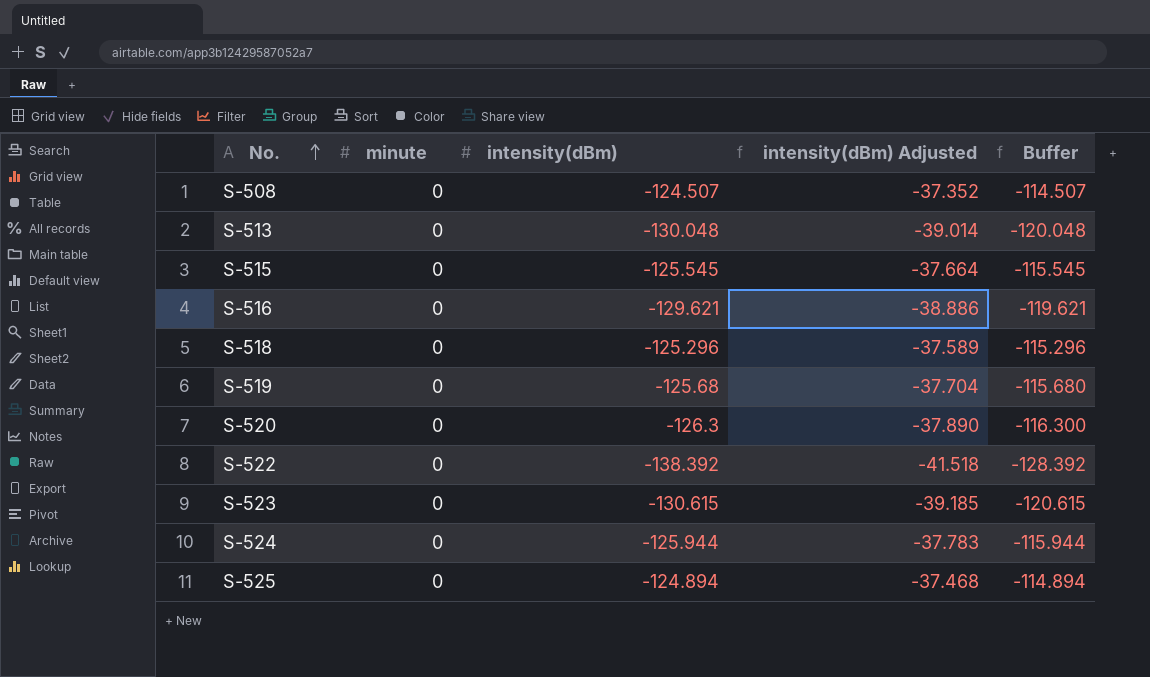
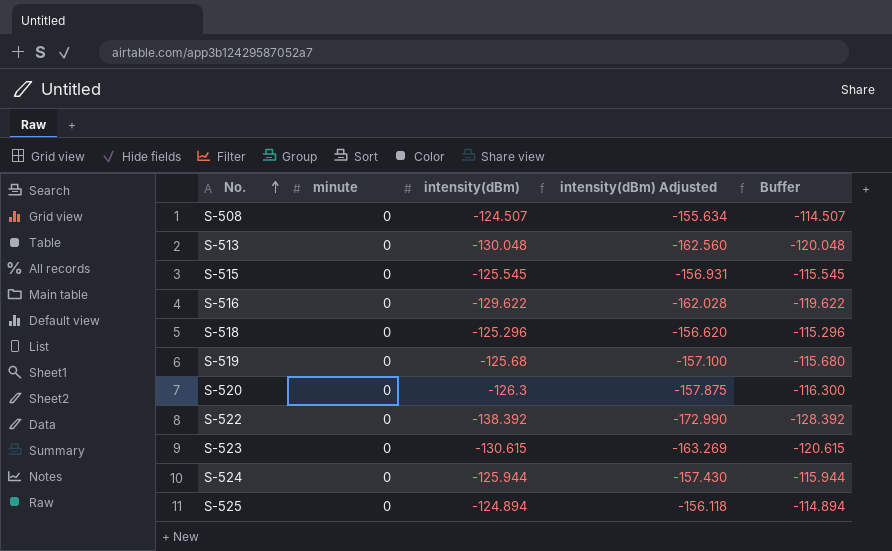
column intensity(dBm) Adjusted | formula: [intensity(dBm)] * 0.3 -> [intensity(dBm)] * 1.25
S-516 | intensity(dBm): -129.621 -> -129.622
S-516 | Buffer: -119.621 -> -119.622

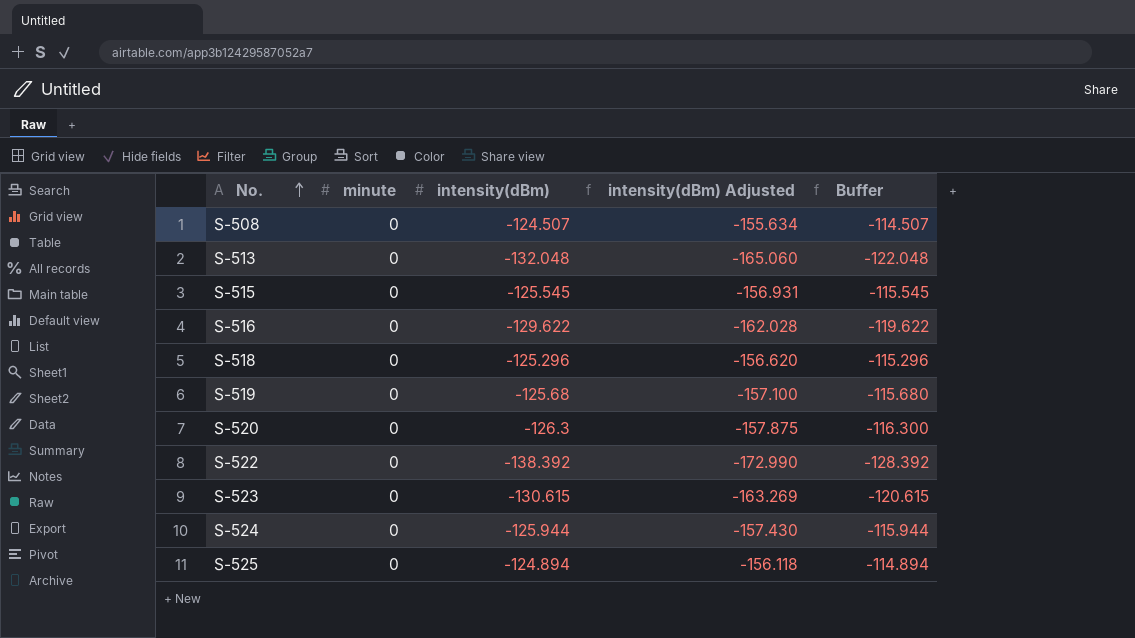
S-513 | intensity(dBm): -130.048 -> -132.048
S-513 | intensity(dBm) Adjusted: -162.560 -> -165.060
S-513 | Buffer: -120.048 -> -122.048

